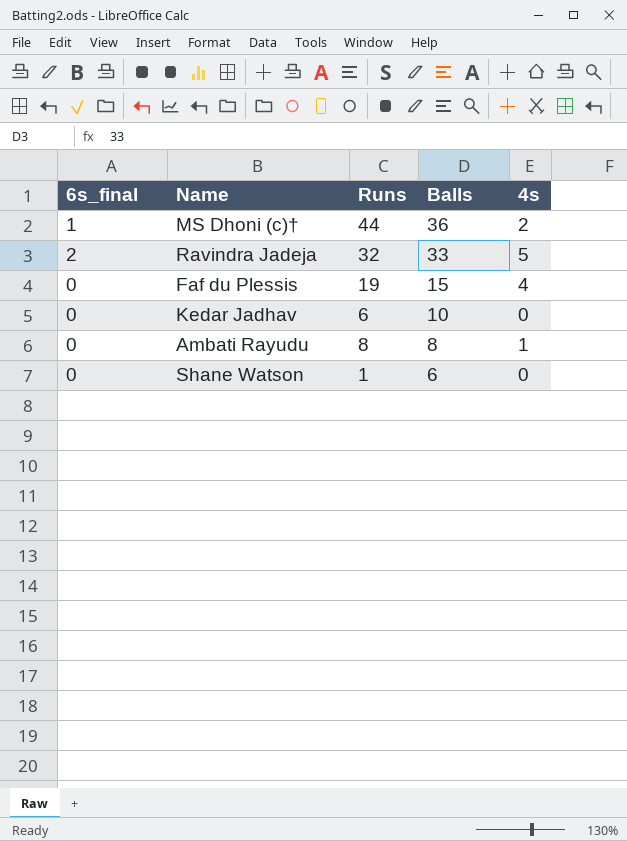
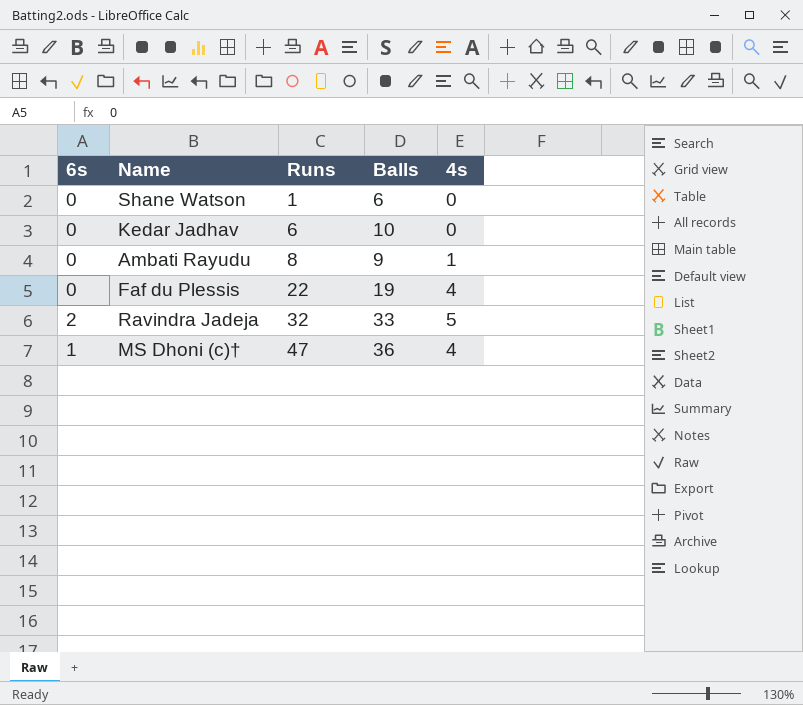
row order: Balls descending -> Runs ascending
column name: 6s_final -> 6s
Ambati Rayudu | Balls: 8 -> 9
Faf du Plessis | Runs: 19 -> 22
Faf du Plessis | Balls: 15 -> 19
MS Dhoni (c)† | Runs: 44 -> 47
MS Dhoni (c)† | 4s: 2 -> 4

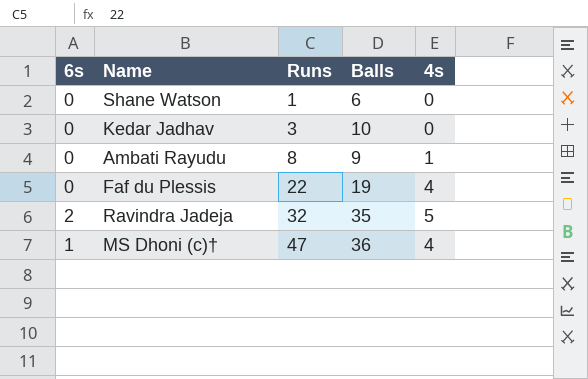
Kedar Jadhav | Runs: 6 -> 3
Ravindra Jadeja | Balls: 33 -> 35

